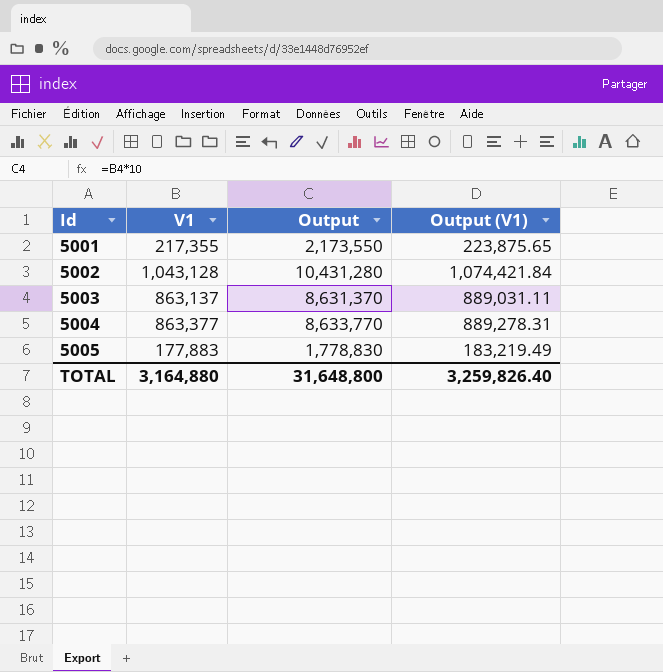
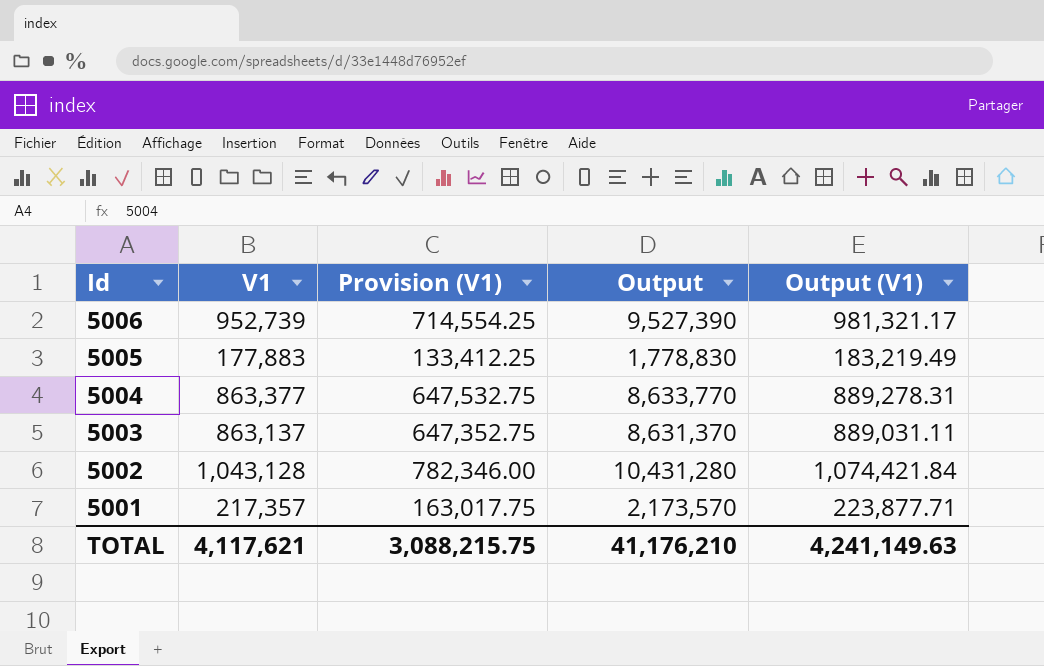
row order: Id ascending -> Id descending
column Provision (V1) | formula: none -> [V1] * 0.75
row 5006: none -> 952,739 | 714,554.25 | 9,527,390 | 981,321.17
5001 | V1: 217,355 -> 217,357
5001 | Output: 2,173,550 -> 2,173,570
5001 | Output (V1): 223,875.65 -> 223,877.71
TOTAL | V1: 3,164,880 -> 4,117,621
TOTAL | Output: 31,648,800 -> 41,176,210
TOTAL | Output (V1): 3,259,826.40 -> 4,241,149.63

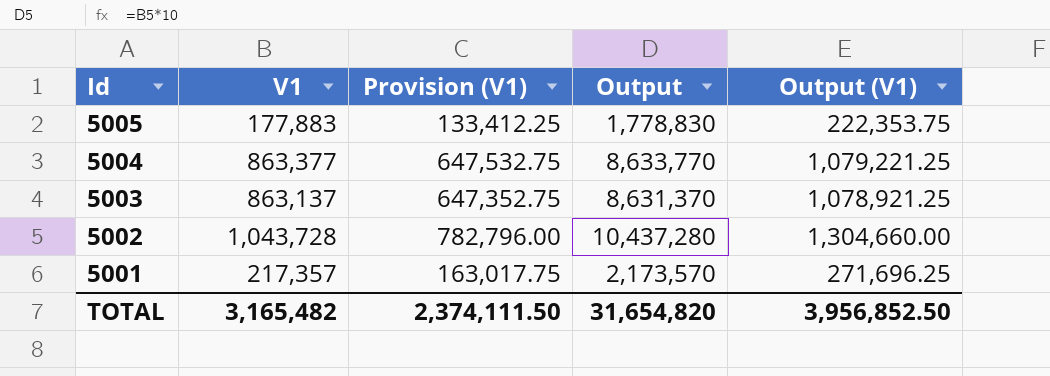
column Output (V1) | formula: [V1] * 1.03 -> [V1] * 1.25
row 5006: 952,739 | 714,554.25 | 9,527,390 | 981,321.17 -> none
5002 | V1: 1,043,128 -> 1,043,728
5002 | Provision (V1): 782,346.00 -> 782,796.00
5002 | Output: 10,431,280 -> 10,437,280
TOTAL | V1: 4,117,621 -> 3,165,482
TOTAL | Provision (V1): 3,088,215.75 -> 2,374,111.50
TOTAL | Output: 41,176,210 -> 31,654,820
TOTAL | Output (V1): 4,241,149.63 -> 3,956,852.50

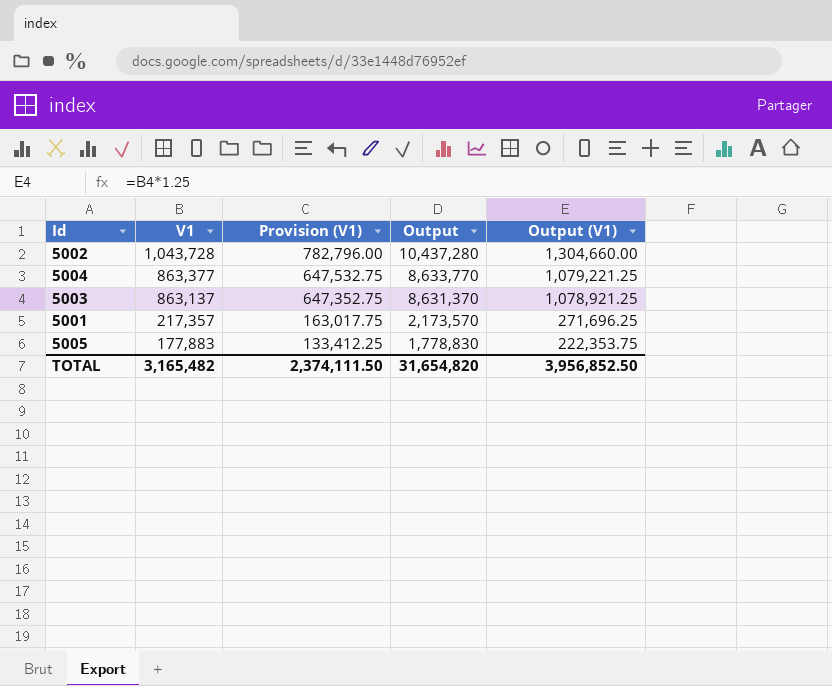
row order: Id descending -> V1 descending

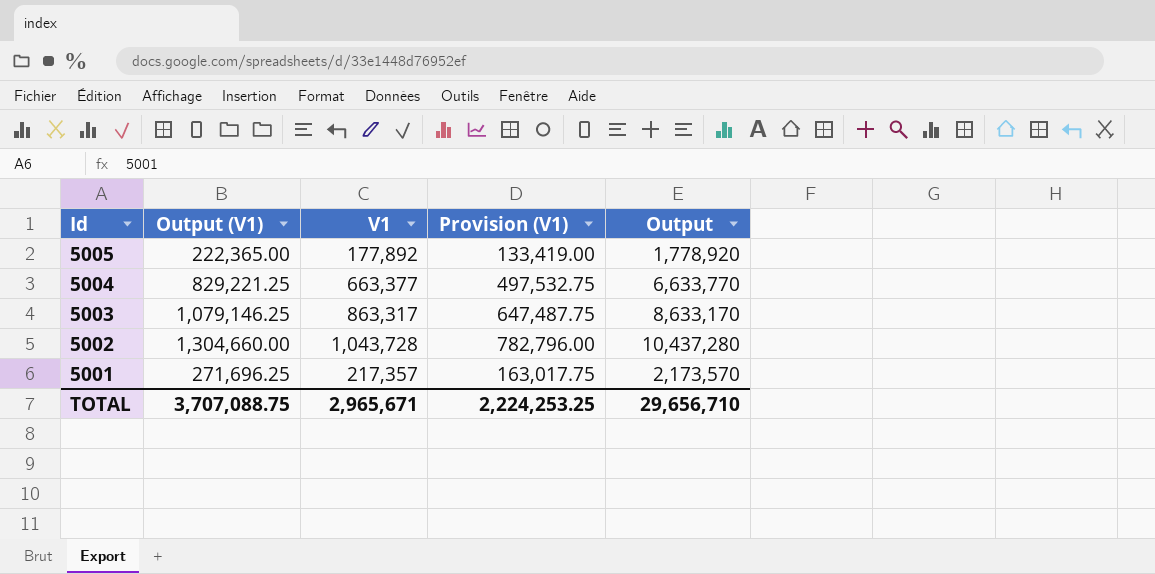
row order: V1 descending -> Id descending
column Output (V1) | position: 5 -> 2
5005 | Output (V1): 222,353.75 -> 222,365.00
5005 | V1: 177,883 -> 177,892
5005 | Provision (V1): 133,412.25 -> 133,419.00
5005 | Output: 1,778,830 -> 1,778,920
5004 | Output (V1): 1,079,221.25 -> 829,221.25
5004 | V1: 863,377 -> 663,377
5004 | Provision (V1): 647,532.75 -> 497,532.75
5004 | Output: 8,633,770 -> 6,633,770
5003 | Output (V1): 1,078,921.25 -> 1,079,146.25
5003 | V1: 863,137 -> 863,317
5003 | Provision (V1): 647,352.75 -> 647,487.75
5003 | Output: 8,631,370 -> 8,633,170
TOTAL | Output (V1): 3,956,852.50 -> 3,707,088.75
TOTAL | V1: 3,165,482 -> 2,965,671
TOTAL | Provision (V1): 2,374,111.50 -> 2,224,253.25
TOTAL | Output: 31,654,820 -> 29,656,710

